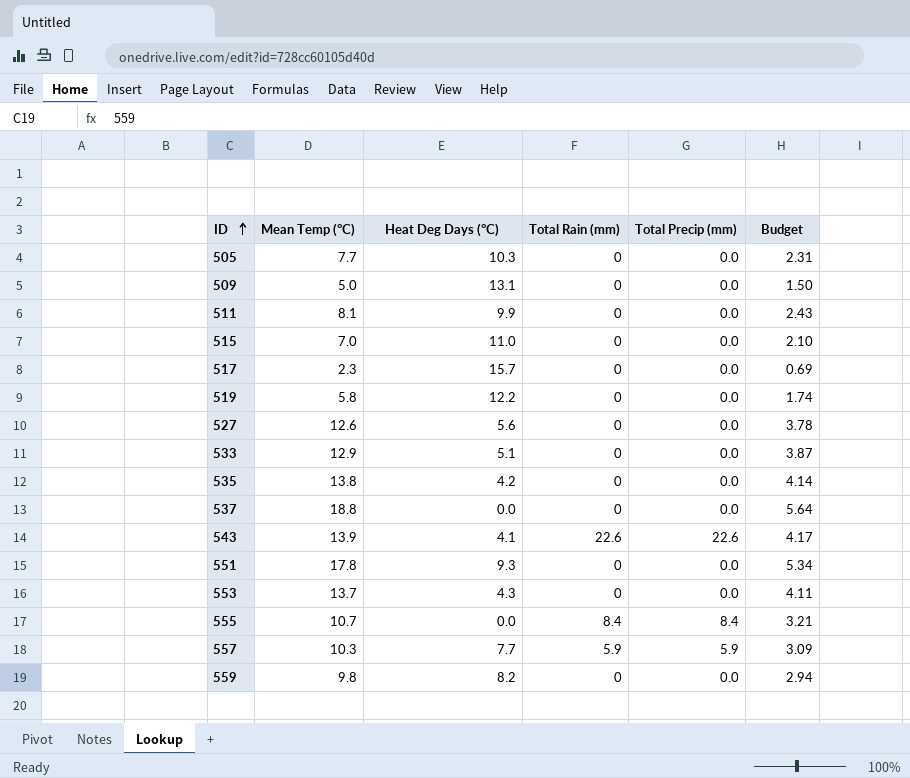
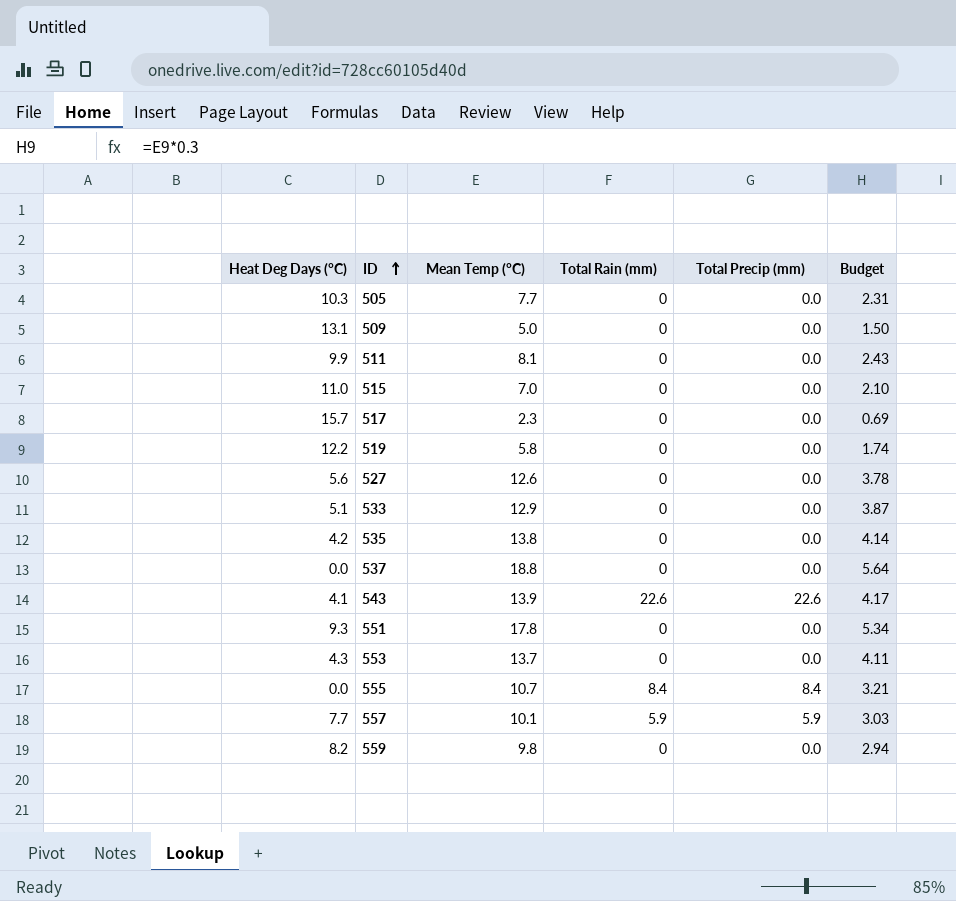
column Heat Deg Days (°C) | position: 3 -> 1
557 | Mean Temp (°C): 10.3 -> 10.1
557 | Budget: 3.09 -> 3.03

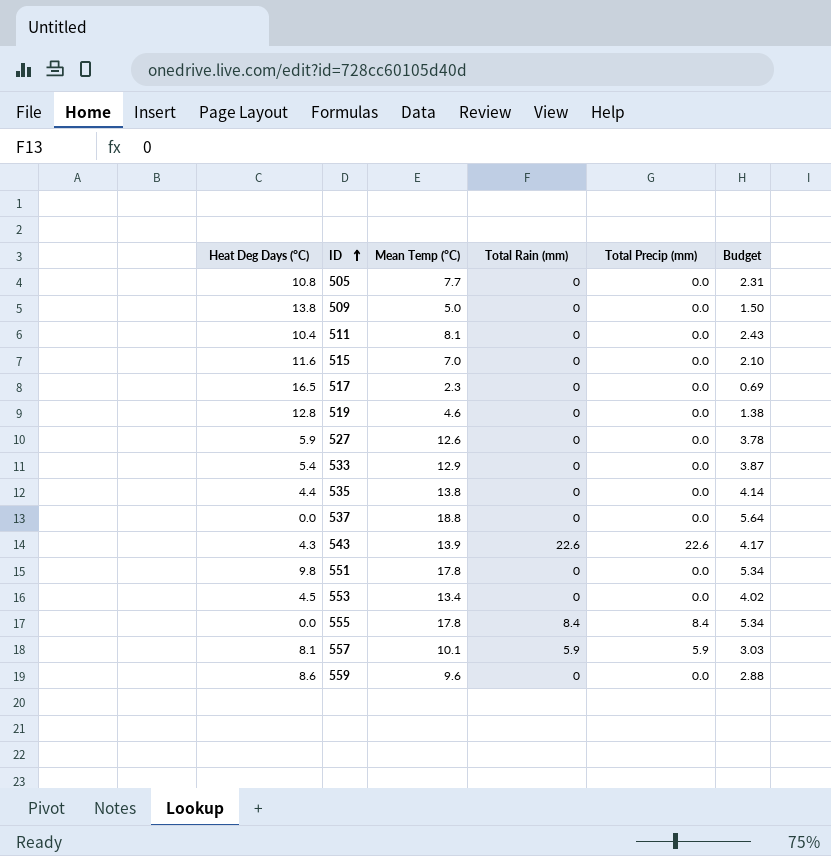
505 | Heat Deg Days (°C): 10.3 -> 10.8
509 | Heat Deg Days (°C): 13.1 -> 13.8
511 | Heat Deg Days (°C): 9.9 -> 10.4
515 | Heat Deg Days (°C): 11.0 -> 11.6
517 | Heat Deg Days (°C): 15.7 -> 16.5
519 | Heat Deg Days (°C): 12.2 -> 12.8
519 | Mean Temp (°C): 5.8 -> 4.6
519 | Budget: 1.74 -> 1.38
527 | Heat Deg Days (°C): 5.6 -> 5.9
533 | Heat Deg Days (°C): 5.1 -> 5.4
535 | Heat Deg Days (°C): 4.2 -> 4.4
543 | Heat Deg Days (°C): 4.1 -> 4.3
551 | Heat Deg Days (°C): 9.3 -> 9.8
553 | Heat Deg Days (°C): 4.3 -> 4.5
553 | Mean Temp (°C): 13.7 -> 13.4
553 | Budget: 4.11 -> 4.02
555 | Mean Temp (°C): 10.7 -> 17.8
555 | Budget: 3.21 -> 5.34
557 | Heat Deg Days (°C): 7.7 -> 8.1
559 | Heat Deg Days (°C): 8.2 -> 8.6
559 | Mean Temp (°C): 9.8 -> 9.6
559 | Budget: 2.94 -> 2.88

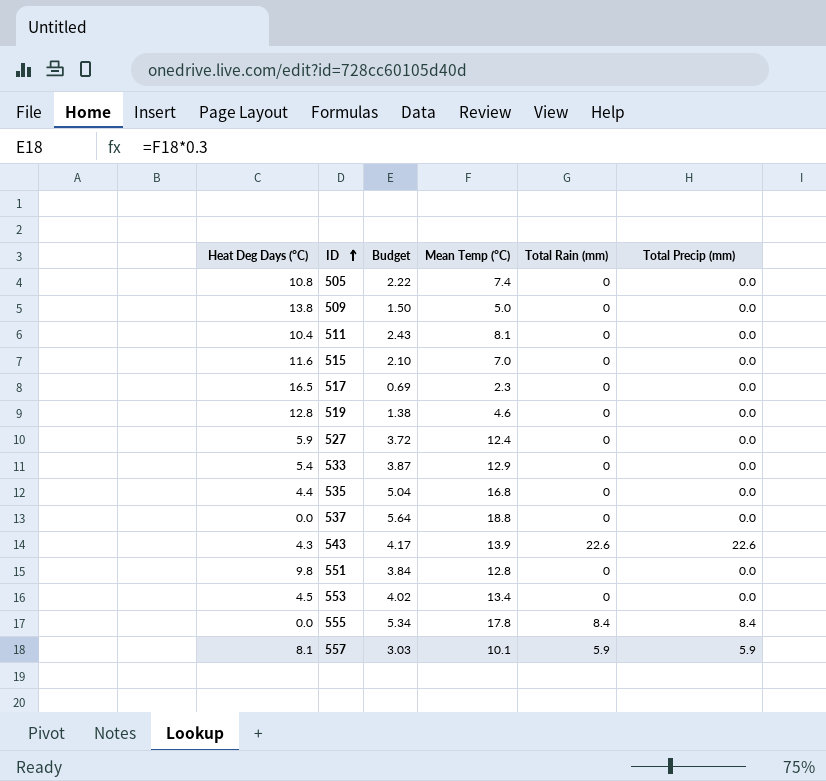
column Budget | position: 6 -> 3
row 559: 8.6 | 9.6 | 0 | 0.0 | 2.88 -> none
505 | Budget: 2.31 -> 2.22
505 | Mean Temp (°C): 7.7 -> 7.4
527 | Budget: 3.78 -> 3.72
527 | Mean Temp (°C): 12.6 -> 12.4
535 | Budget: 4.14 -> 5.04
535 | Mean Temp (°C): 13.8 -> 16.8
551 | Budget: 5.34 -> 3.84
551 | Mean Temp (°C): 17.8 -> 12.8

